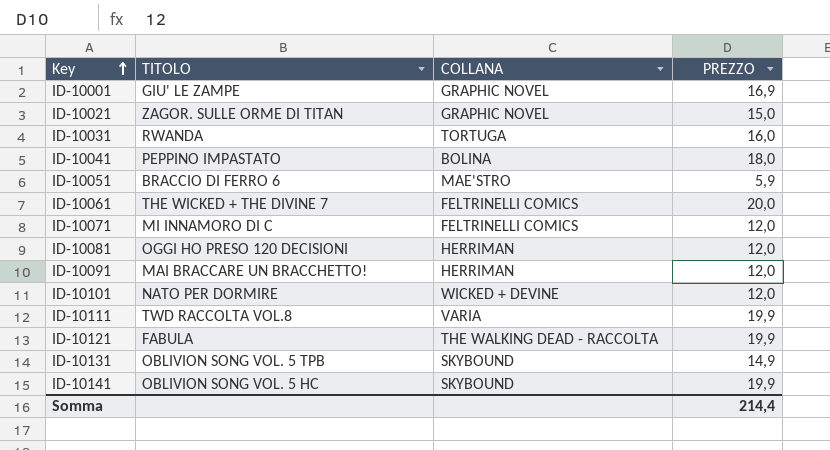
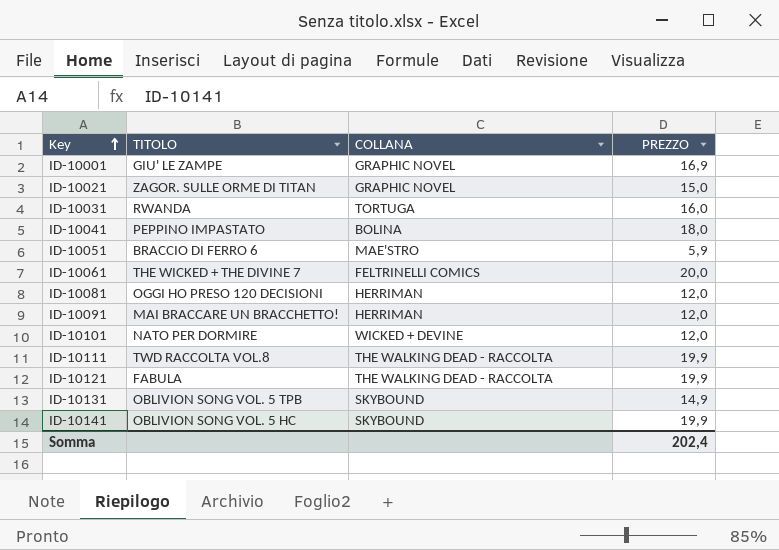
row ID-10071: MI INNAMORO DI C | FELTRINELLI COMICS | 12,0 -> none
ID-10111 | COLLANA: VARIA -> THE WALKING DEAD - RACCOLTA
Somma | PREZZO: 214,4 -> 202,4

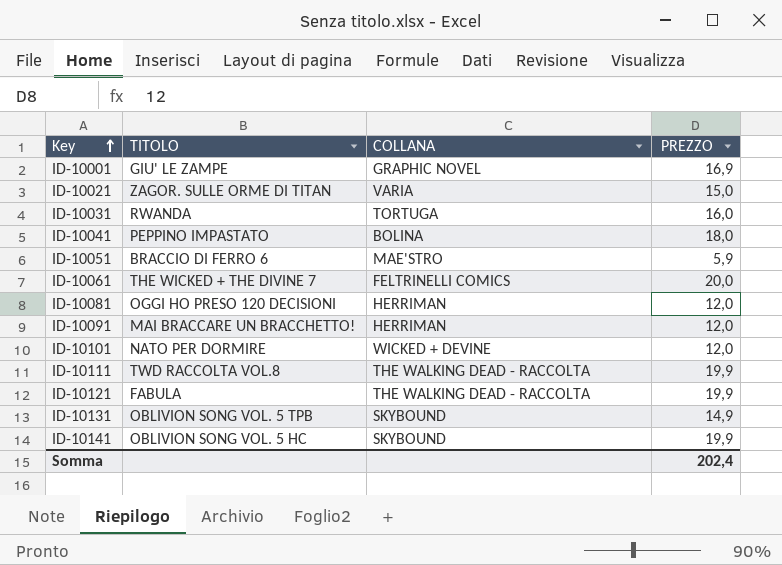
ID-10021 | COLLANA: GRAPHIC NOVEL -> VARIA

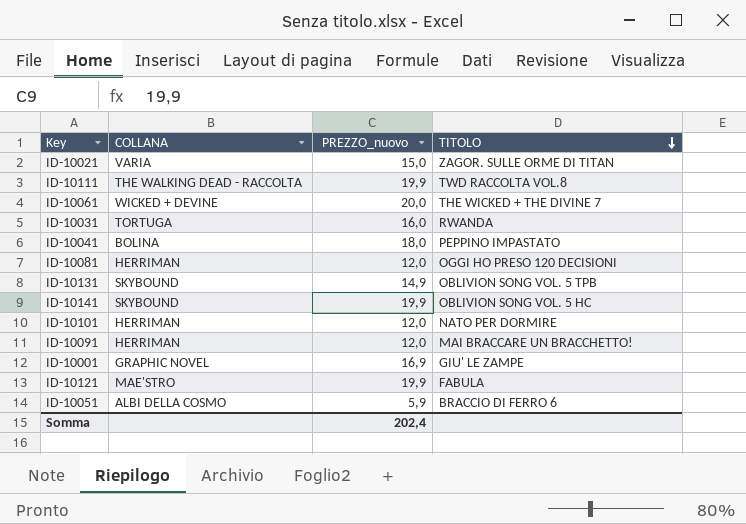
row order: Key ascending -> TITOLO descending
column name: PREZZO -> PREZZO_nuovo
column TITOLO | position: 2 -> 4
ID-10061 | COLLANA: FELTRINELLI COMICS -> WICKED + DEVINE
ID-10101 | COLLANA: WICKED + DEVINE -> HERRIMAN
ID-10121 | COLLANA: THE WALKING DEAD - RACCOLTA -> MAE'STRO
ID-10051 | COLLANA: MAE'STRO -> ALBI DELLA COSMO

